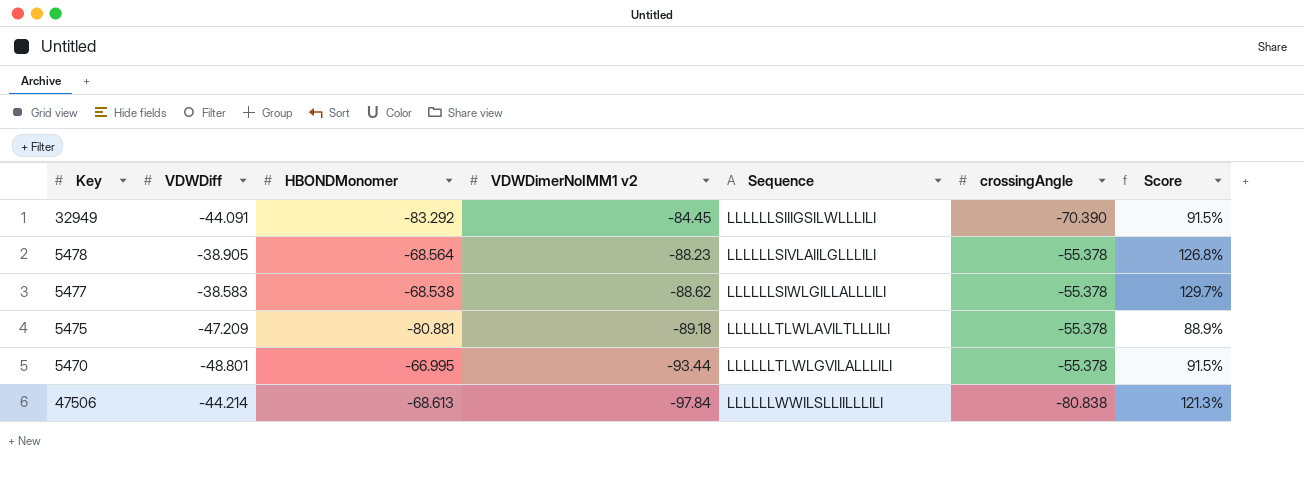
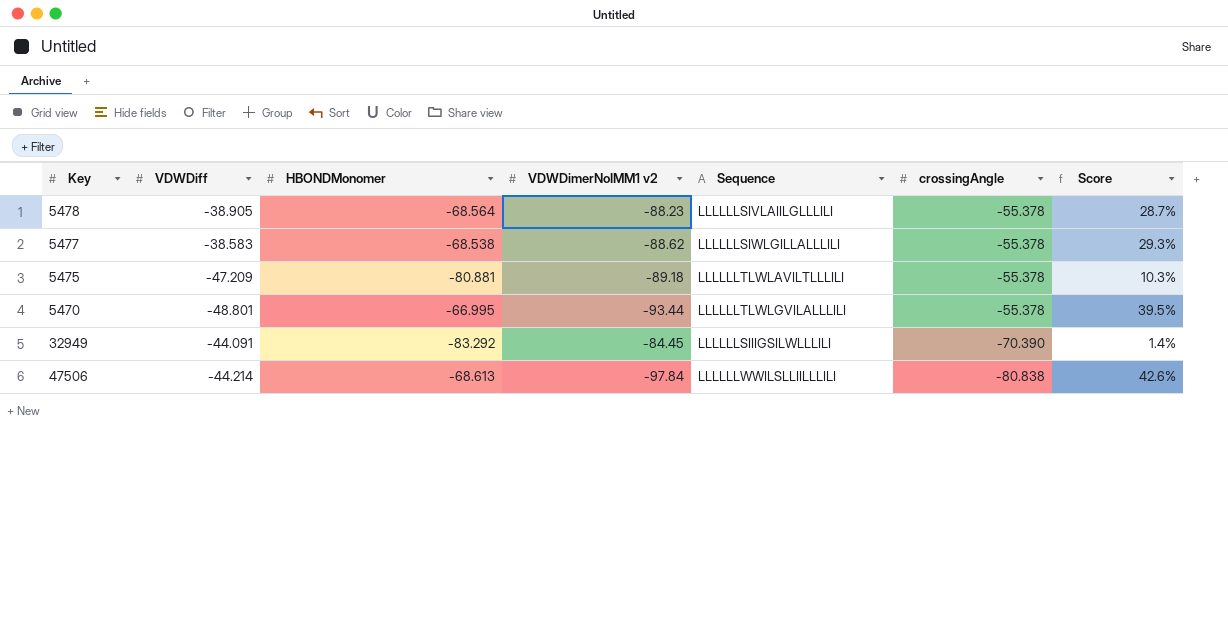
row order: VDWDimerNoIMM1 v2 descending -> crossingAngle descending
column Score | formula: ([VDWDimerNoIMM1 v2] - [VDWDiff]) / [VDWDiff] -> ([VDWDimerNoIMM1 v2] - [HBONDMonomer]) / [HBONDMonomer]

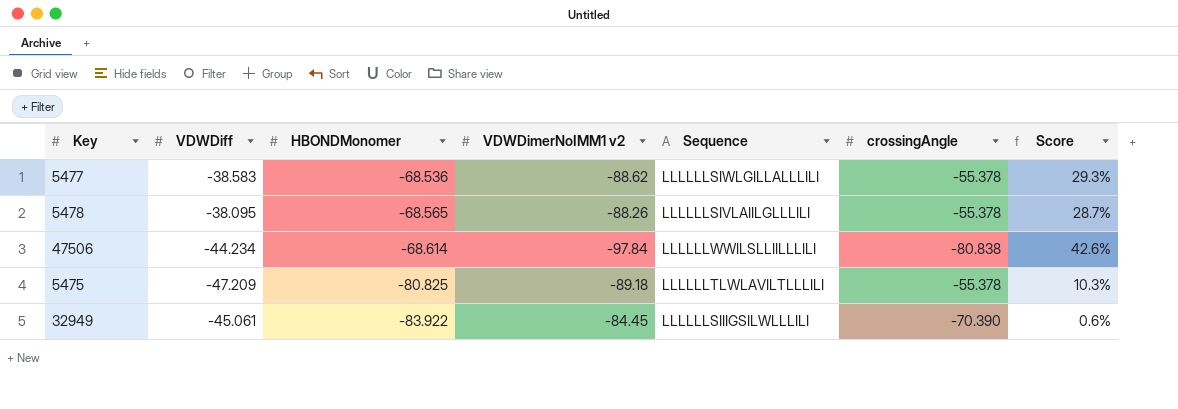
row order: crossingAngle descending -> HBONDMonomer descending
row 5470: -48.801 | -66.995 | -93.44 | LLLLLLTLWLGVILALLLILI | -55.378 | 39.5% -> none
5477 | HBONDMonomer: -68.538 -> -68.536
5478 | VDWDiff: -38.905 -> -38.095
5478 | HBONDMonomer: -68.564 -> -68.565
5478 | VDWDimerNoIMM1 v2: -88.23 -> -88.26
47506 | VDWDiff: -44.214 -> -44.234
47506 | HBONDMonomer: -68.613 -> -68.614
5475 | HBONDMonomer: -80.881 -> -80.825
32949 | VDWDiff: -44.091 -> -45.061
32949 | HBONDMonomer: -83.292 -> -83.922
32949 | Score: 1.4% -> 0.6%

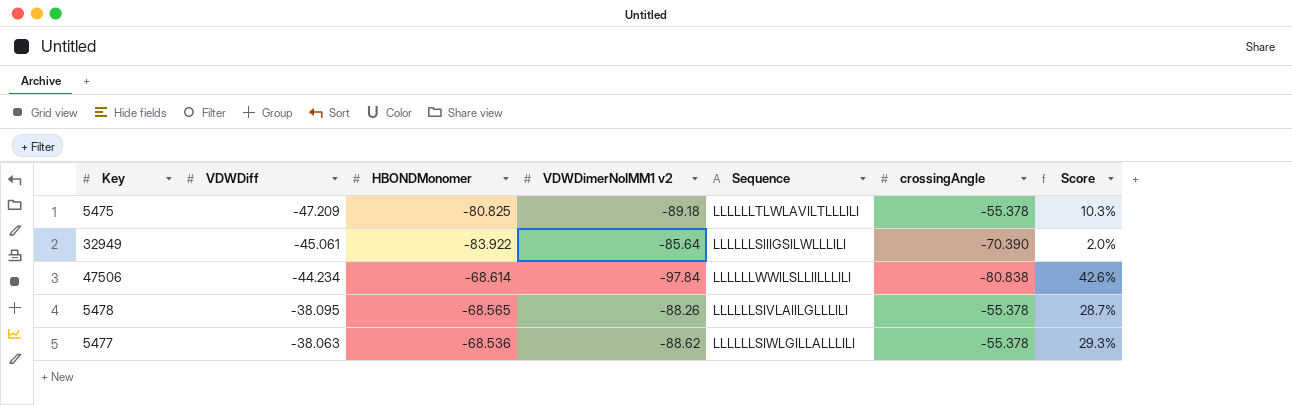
row order: HBONDMonomer descending -> VDWDiff ascending
32949 | VDWDimerNoIMM1 v2: -84.45 -> -85.64
32949 | Score: 0.6% -> 2.0%
5477 | VDWDiff: -38.583 -> -38.063

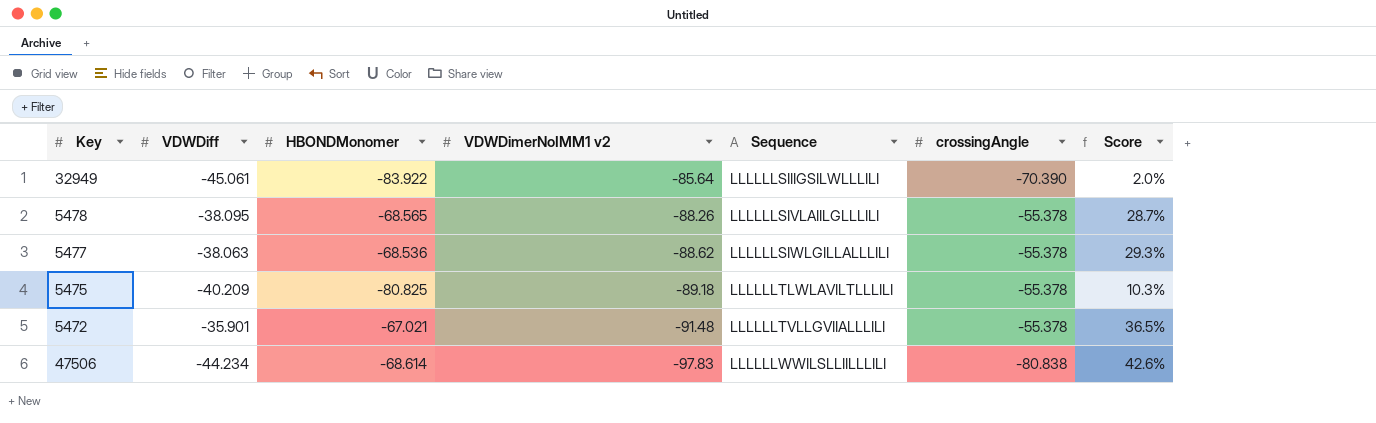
row order: VDWDiff ascending -> VDWDimerNoIMM1 v2 descending
5475 | VDWDiff: -47.209 -> -40.209
row 5472: none -> -35.901 | -67.021 | -91.48 | LLLLLLTVLLGVIIALLLILI | -55.378 | 36.5%
47506 | VDWDimerNoIMM1 v2: -97.84 -> -97.83

